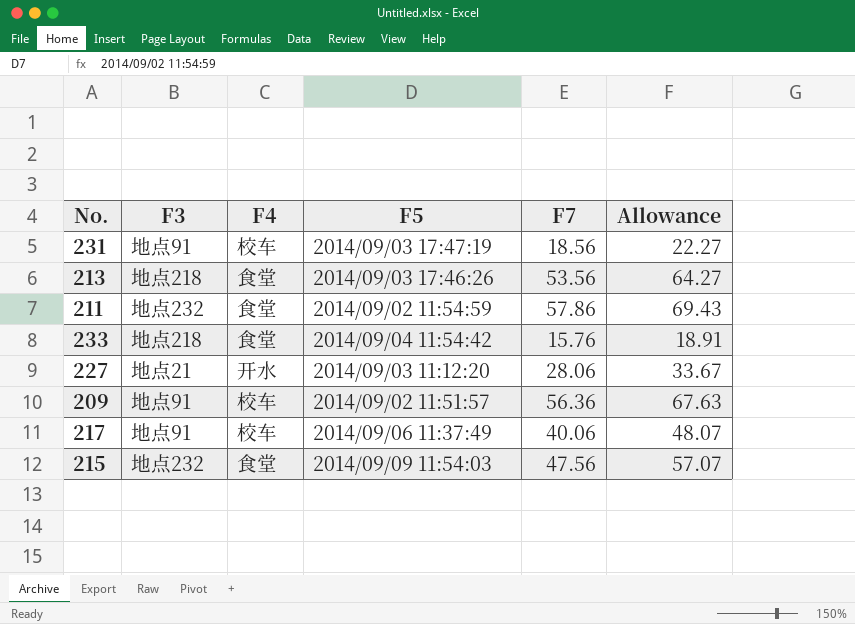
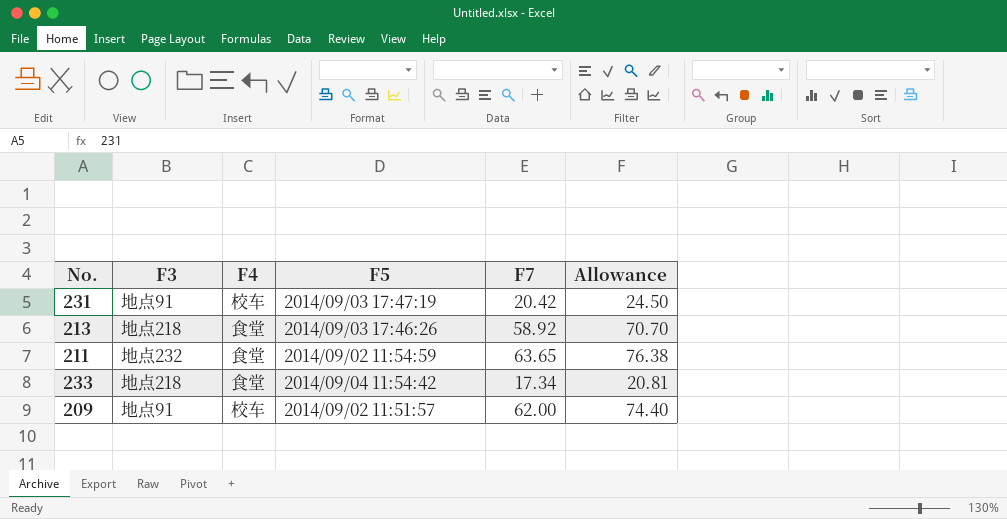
row 227: 地点21 | 开水 | 2014/09/03 11:12:20 | 28.06 | 33.67 -> none
row 217: 地点91 | 校车 | 2014/09/06 11:37:49 | 40.06 | 48.07 -> none
row 215: 地点232 | 食堂 | 2014/09/09 11:54:03 | 47.56 | 57.07 -> none
231 | F7: 18.56 -> 20.42
231 | Allowance: 22.27 -> 24.50
213 | F7: 53.56 -> 58.92
213 | Allowance: 64.27 -> 70.70
211 | F7: 57.86 -> 63.65
211 | Allowance: 69.43 -> 76.38
233 | F7: 15.76 -> 17.34
233 | Allowance: 18.91 -> 20.81
209 | F7: 56.36 -> 62.00
209 | Allowance: 67.63 -> 74.40

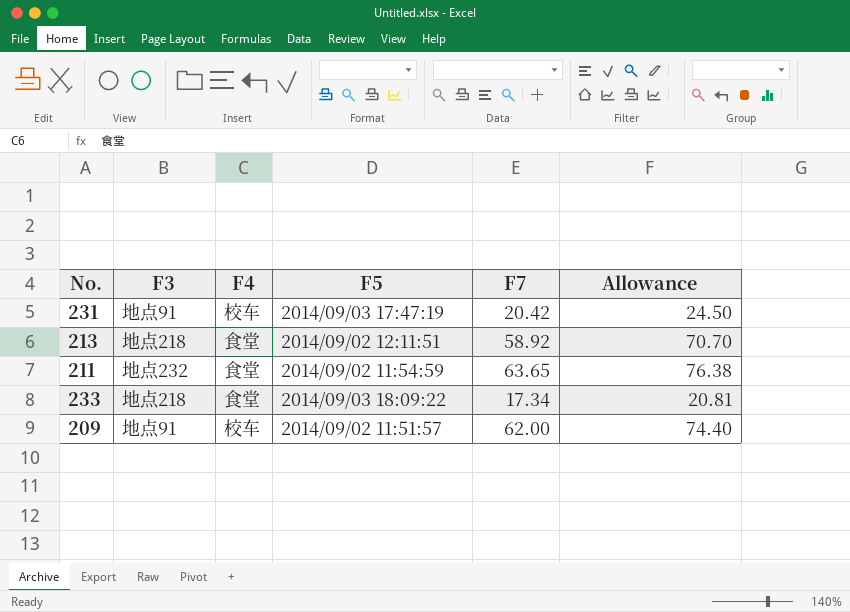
213 | F5: 2014/09/03 17:46:26 -> 2014/09/02 12:11:51
233 | F5: 2014/09/04 11:54:42 -> 2014/09/03 18:09:22

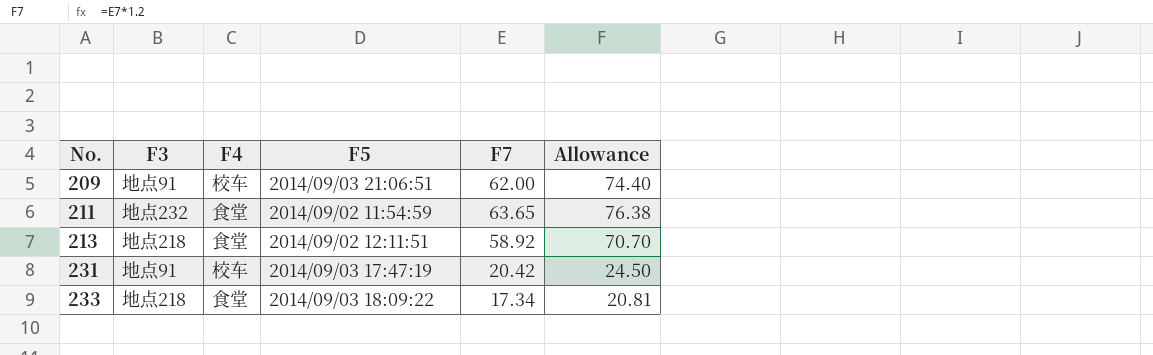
row order: none -> No. ascending
209 | F5: 2014/09/02 11:51:57 -> 2014/09/03 21:06:51

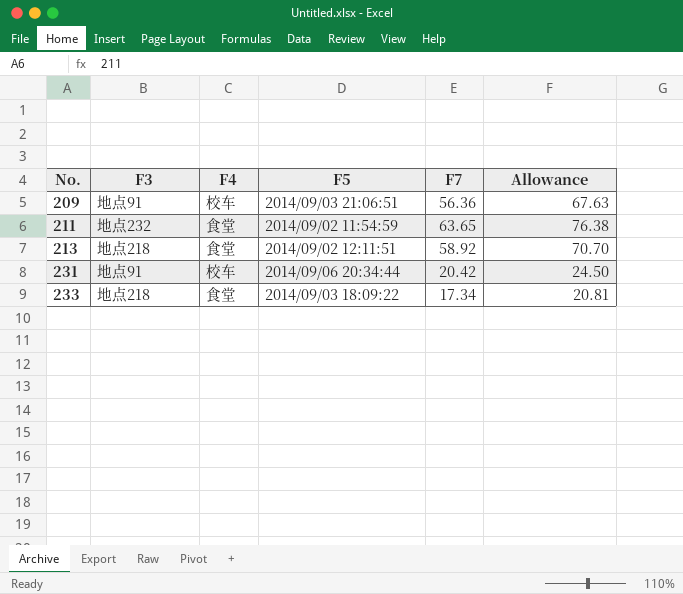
209 | F7: 62.00 -> 56.36
209 | Allowance: 74.40 -> 67.63
231 | F5: 2014/09/03 17:47:19 -> 2014/09/06 20:34:44

